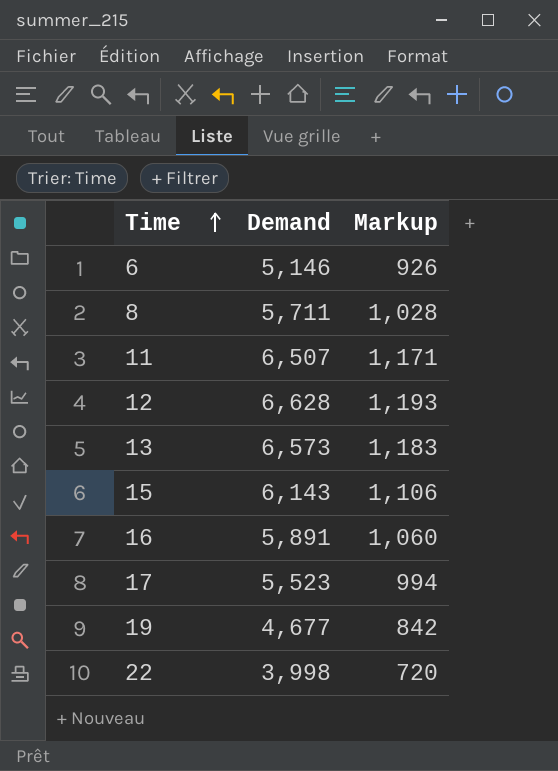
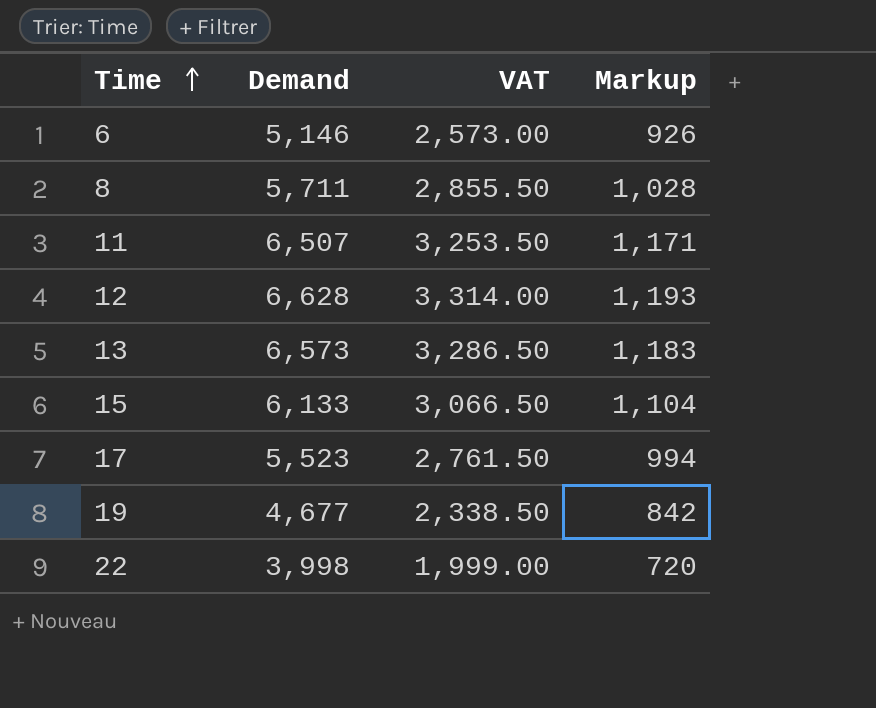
column VAT | formula: none -> [Demand] * 0.5
row 16: 5,891 | 1,060 -> none
15 | Demand: 6,143 -> 6,133
15 | Markup: 1,106 -> 1,104

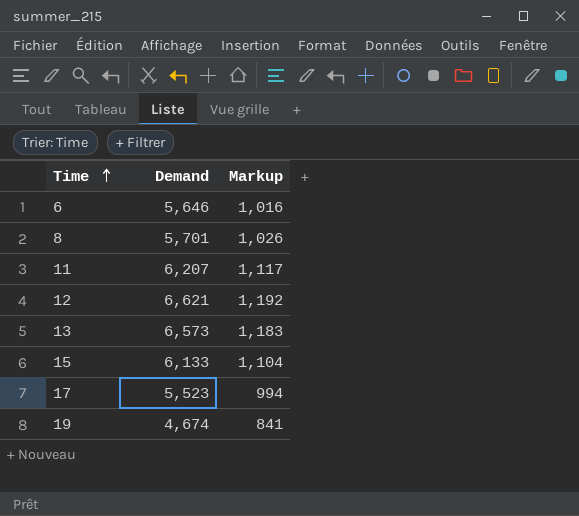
column VAT | formula: [Demand] * 0.5 -> none
row 22: 3,998 | 1,999.00 | 720 -> none
6 | Demand: 5,146 -> 5,646
6 | Markup: 926 -> 1,016
8 | Demand: 5,711 -> 5,701
8 | Markup: 1,028 -> 1,026
11 | Demand: 6,507 -> 6,207
11 | Markup: 1,171 -> 1,117
12 | Demand: 6,628 -> 6,621
12 | Markup: 1,193 -> 1,192
19 | Demand: 4,677 -> 4,674
19 | Markup: 842 -> 841

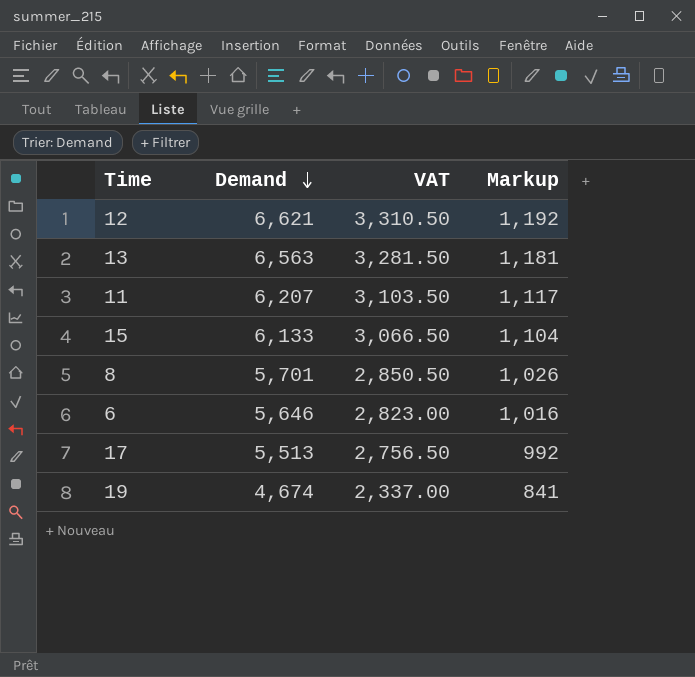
row order: Time ascending -> Demand descending
column VAT | formula: none -> [Demand] * 0.5
13 | Demand: 6,573 -> 6,563
13 | Markup: 1,183 -> 1,181
17 | Demand: 5,523 -> 5,513
17 | Markup: 994 -> 992

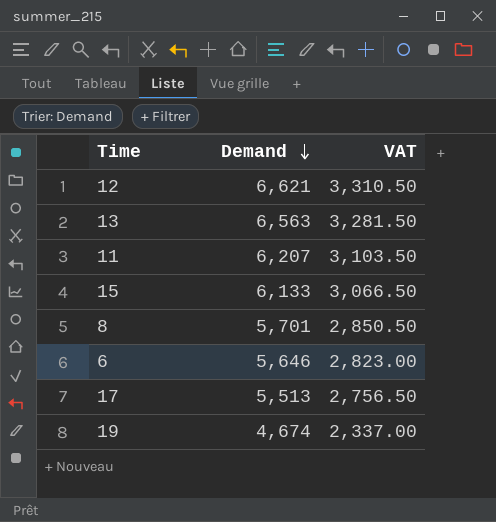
column Markup | formula: [Demand] * 0.18 -> none

